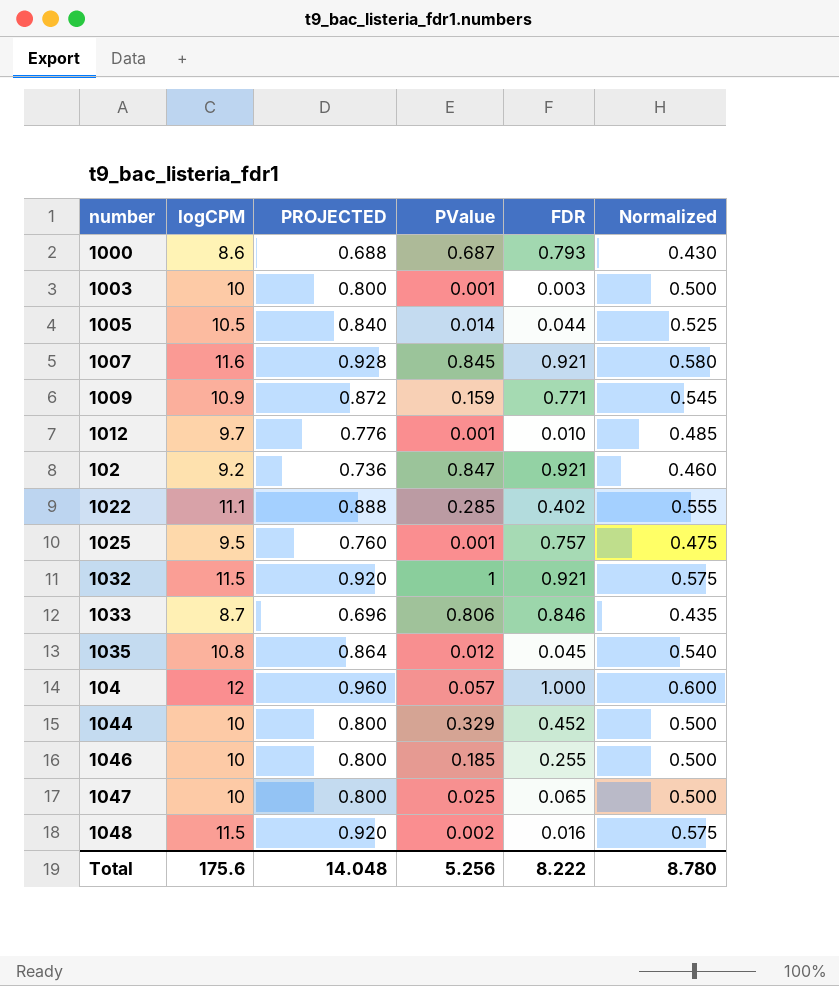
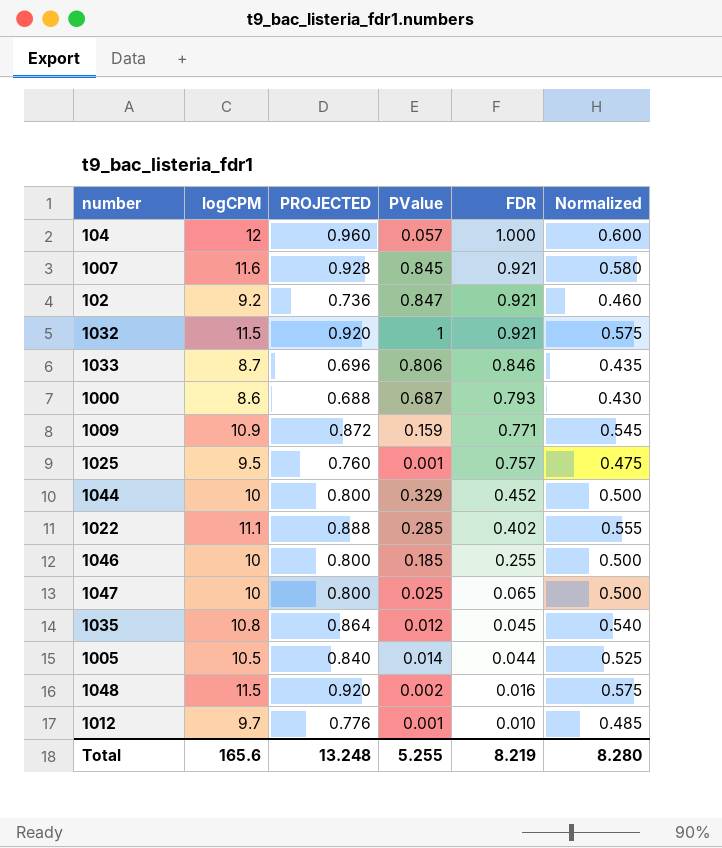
row order: none -> FDR descending
row 1003: 10 | 0.800 | 0.001 | 0.003 | 0.500 -> none
Total | logCPM: 175.6 -> 165.6
Total | PROJECTED: 14.048 -> 13.248
Total | PValue: 5.256 -> 5.255
Total | FDR: 8.222 -> 8.219
Total | Normalized: 8.780 -> 8.280

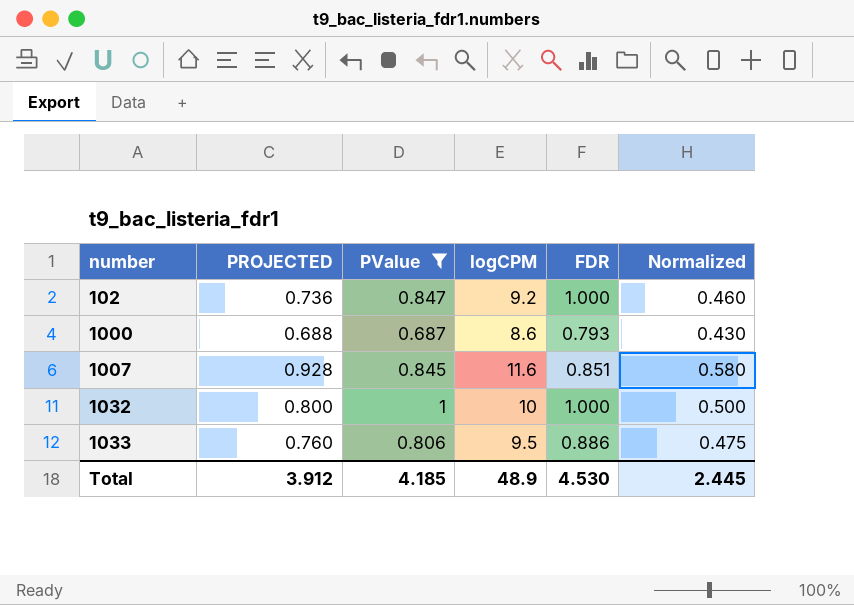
filter: none -> PValue >= 0.687
row order: FDR descending -> number ascending
column logCPM | position: 2 -> 4
102 | FDR: 0.921 -> 1.000
1007 | FDR: 0.921 -> 0.851
1032 | PROJECTED: 0.920 -> 0.800
1032 | logCPM: 11.5 -> 10
1032 | FDR: 0.921 -> 1.000
1032 | Normalized: 0.575 -> 0.500
1033 | PROJECTED: 0.696 -> 0.760
1033 | logCPM: 8.7 -> 9.5
1033 | FDR: 0.846 -> 0.886
1033 | Normalized: 0.435 -> 0.475
Total | PROJECTED: 13.248 -> 3.912
Total | PValue: 5.255 -> 4.185
Total | logCPM: 165.6 -> 48.9
Total | FDR: 8.219 -> 4.530
Total | Normalized: 8.280 -> 2.445

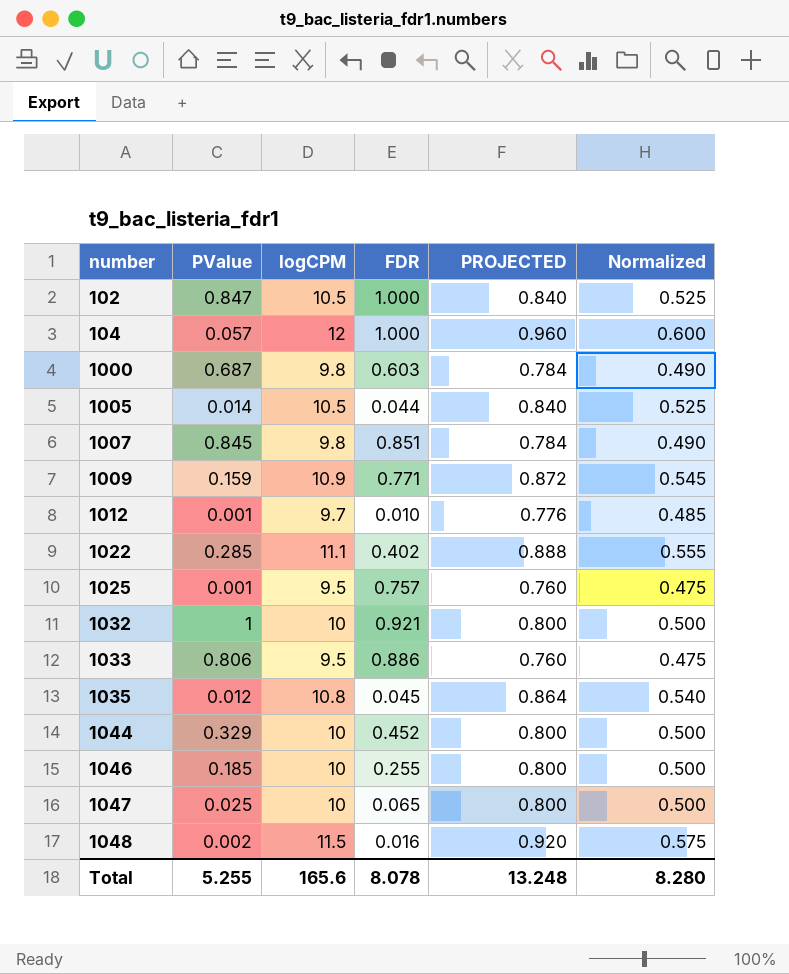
filter: PValue >= 0.687 -> none
column PROJECTED | position: 2 -> 5
102 | logCPM: 9.2 -> 10.5
102 | PROJECTED: 0.736 -> 0.840
102 | Normalized: 0.460 -> 0.525
1000 | logCPM: 8.6 -> 9.8
1000 | FDR: 0.793 -> 0.603
1000 | PROJECTED: 0.688 -> 0.784
1000 | Normalized: 0.430 -> 0.490
1007 | logCPM: 11.6 -> 9.8
1007 | PROJECTED: 0.928 -> 0.784
1007 | Normalized: 0.580 -> 0.490
1032 | FDR: 1.000 -> 0.921
Total | PValue: 4.185 -> 5.255
Total | logCPM: 48.9 -> 165.6
Total | FDR: 4.530 -> 8.078
Total | PROJECTED: 3.912 -> 13.248
Total | Normalized: 2.445 -> 8.280

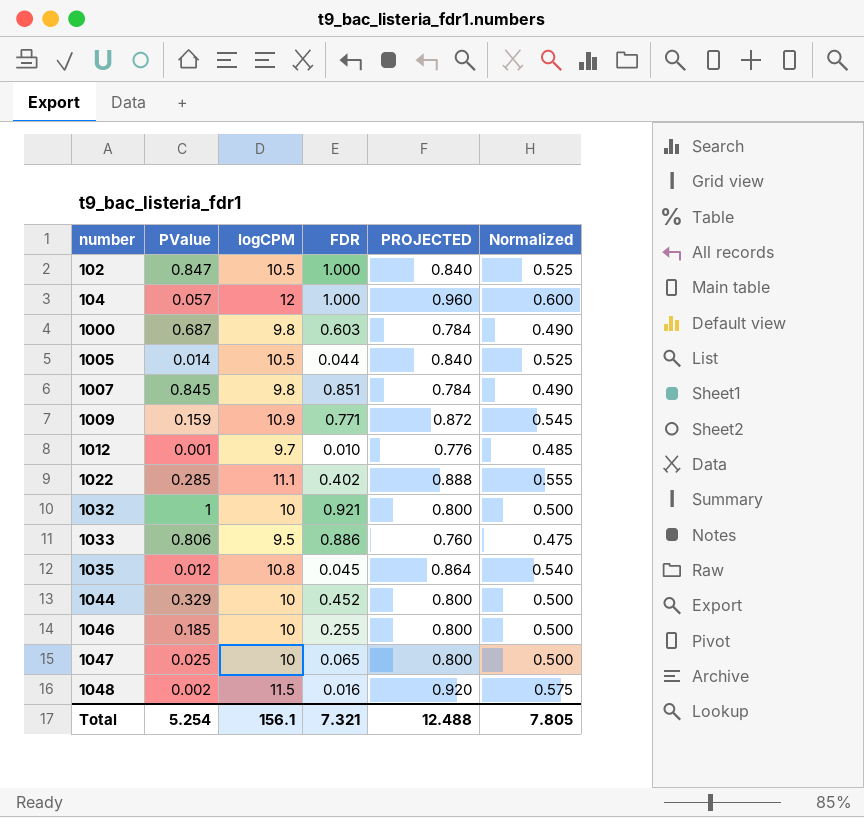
row 1025: 0.001 | 9.5 | 0.757 | 0.760 | 0.475 -> none
Total | PValue: 5.255 -> 5.254
Total | logCPM: 165.6 -> 156.1
Total | FDR: 8.078 -> 7.321
Total | PROJECTED: 13.248 -> 12.488
Total | Normalized: 8.280 -> 7.805

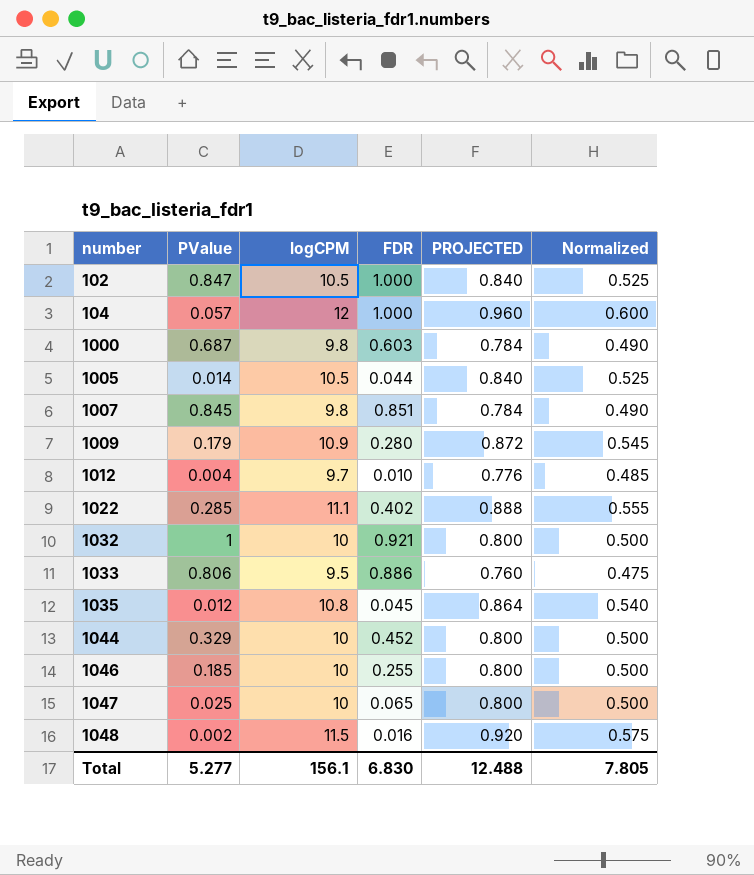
1009 | PValue: 0.159 -> 0.179
1009 | FDR: 0.771 -> 0.280
1012 | PValue: 0.001 -> 0.004
Total | PValue: 5.254 -> 5.277
Total | FDR: 7.321 -> 6.830

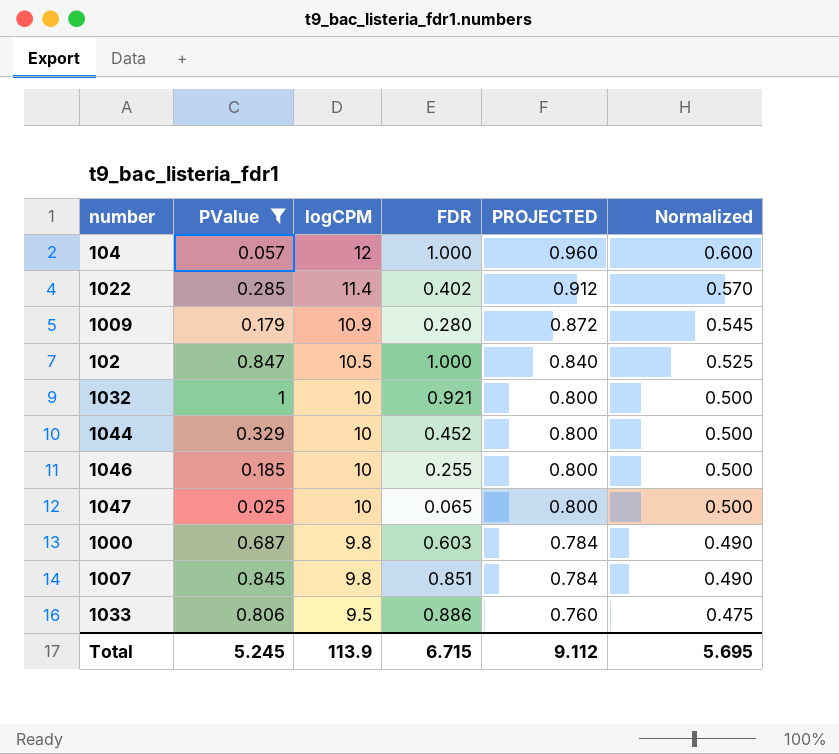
filter: none -> PValue >= 0.025
row order: number ascending -> logCPM descending
1022 | logCPM: 11.1 -> 11.4
1022 | PROJECTED: 0.888 -> 0.912
1022 | Normalized: 0.555 -> 0.570
Total | PValue: 5.277 -> 5.245
Total | logCPM: 156.1 -> 113.9
Total | FDR: 6.830 -> 6.715
Total | PROJECTED: 12.488 -> 9.112
Total | Normalized: 7.805 -> 5.695

